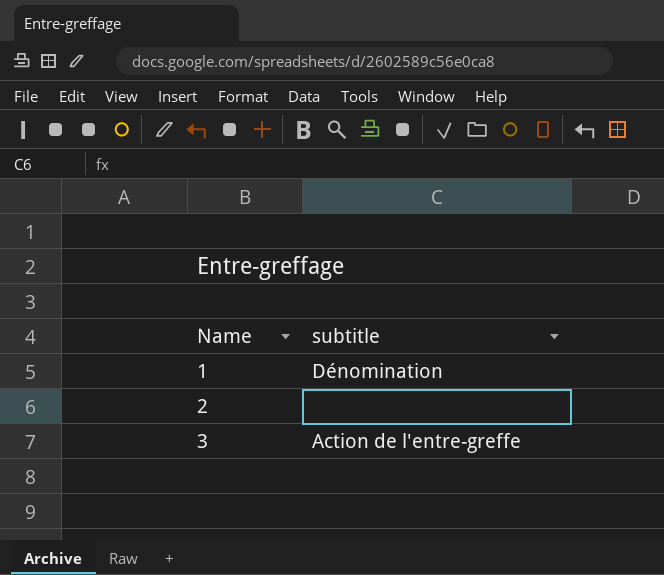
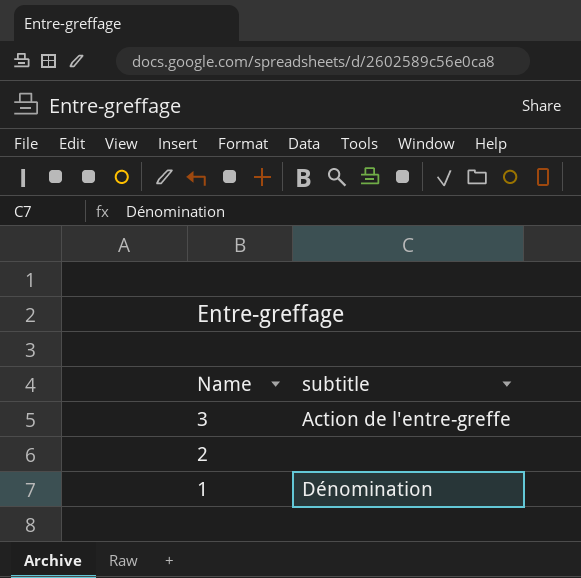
row order: Name ascending -> Name descending

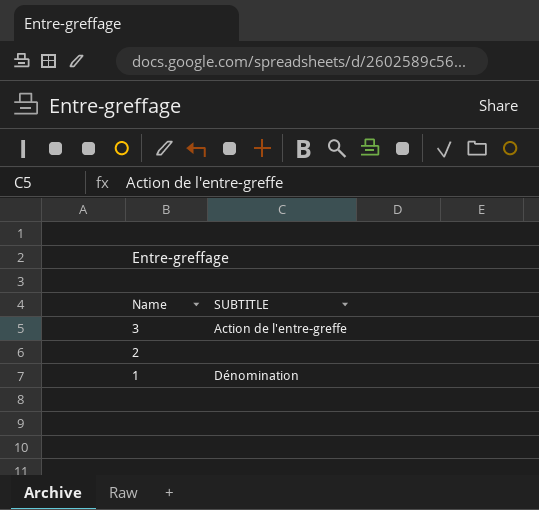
column name: subtitle -> SUBTITLE

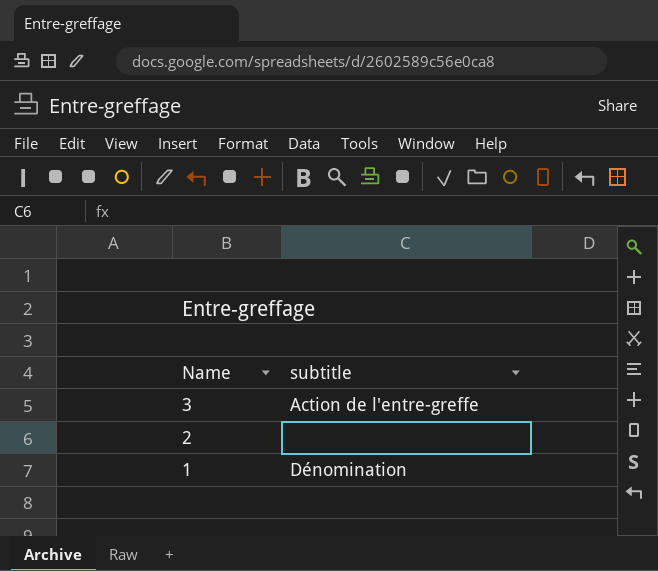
column name: SUBTITLE -> subtitle

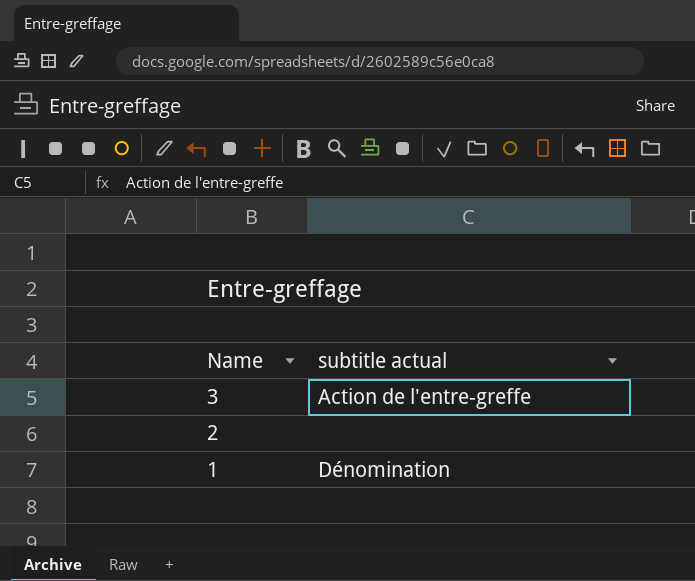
column name: subtitle -> subtitle actual

